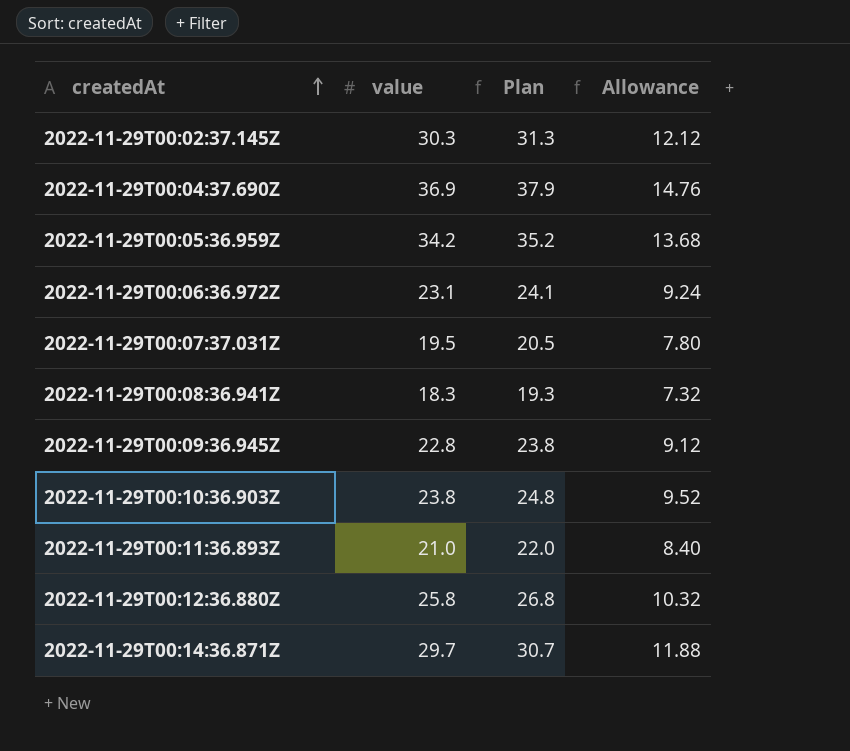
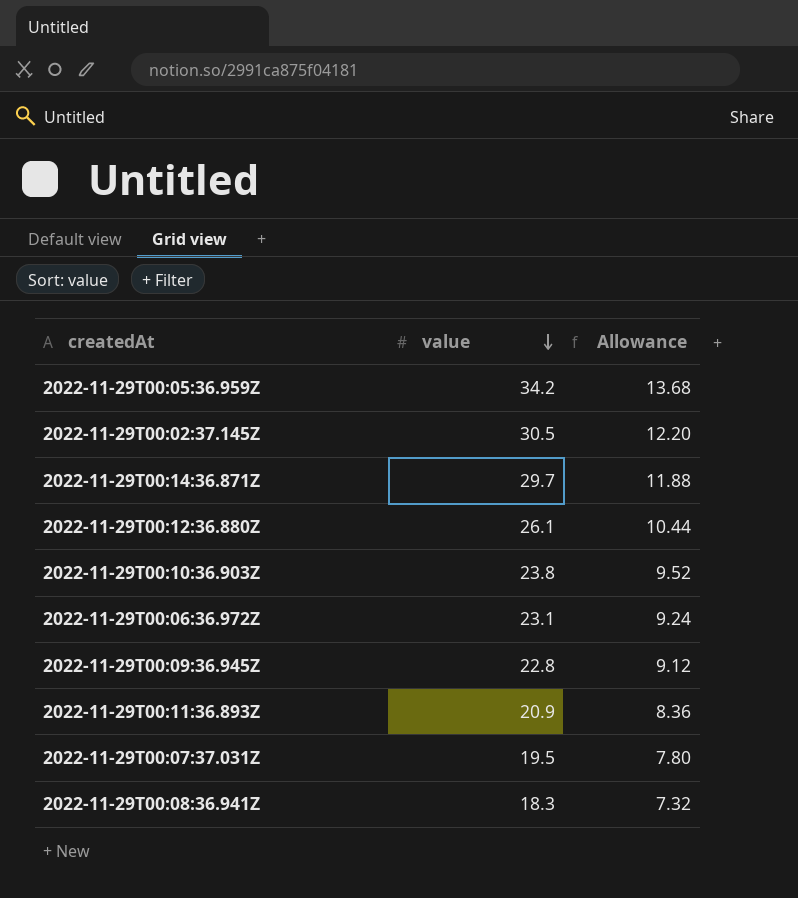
row order: createdAt ascending -> value descending
column Plan | formula: [value] + 1 -> none
row 2022-11-29T00:04:37.690Z: 36.9 | 37.9 | 14.76 -> none
2022-11-29T00:02:37.145Z | value: 30.3 -> 30.5
2022-11-29T00:02:37.145Z | Allowance: 12.12 -> 12.20
2022-11-29T00:12:36.880Z | value: 25.8 -> 26.1
2022-11-29T00:12:36.880Z | Allowance: 10.32 -> 10.44
2022-11-29T00:11:36.893Z | value: 21.0 -> 20.9
2022-11-29T00:11:36.893Z | Allowance: 8.40 -> 8.36

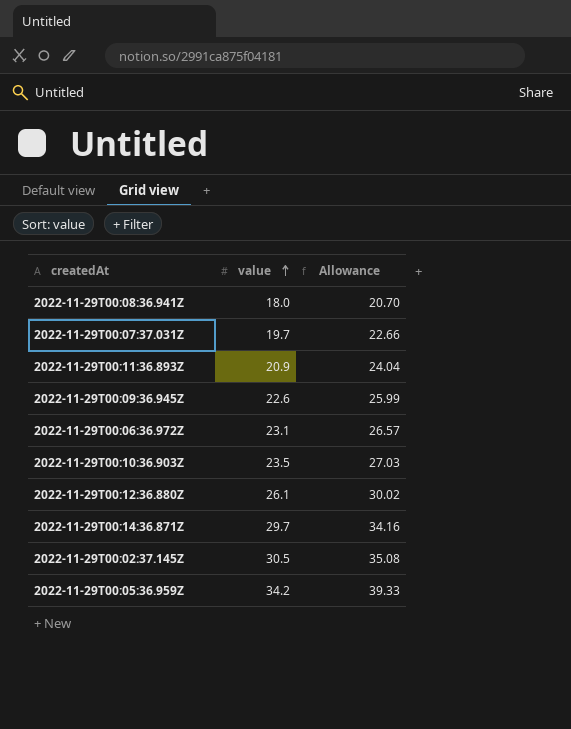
row order: value descending -> value ascending
column Allowance | formula: [value] * 0.4 -> [value] * 1.15
2022-11-29T00:08:36.941Z | value: 18.3 -> 18.0
2022-11-29T00:07:37.031Z | value: 19.5 -> 19.7
2022-11-29T00:09:36.945Z | value: 22.8 -> 22.6
2022-11-29T00:10:36.903Z | value: 23.8 -> 23.5

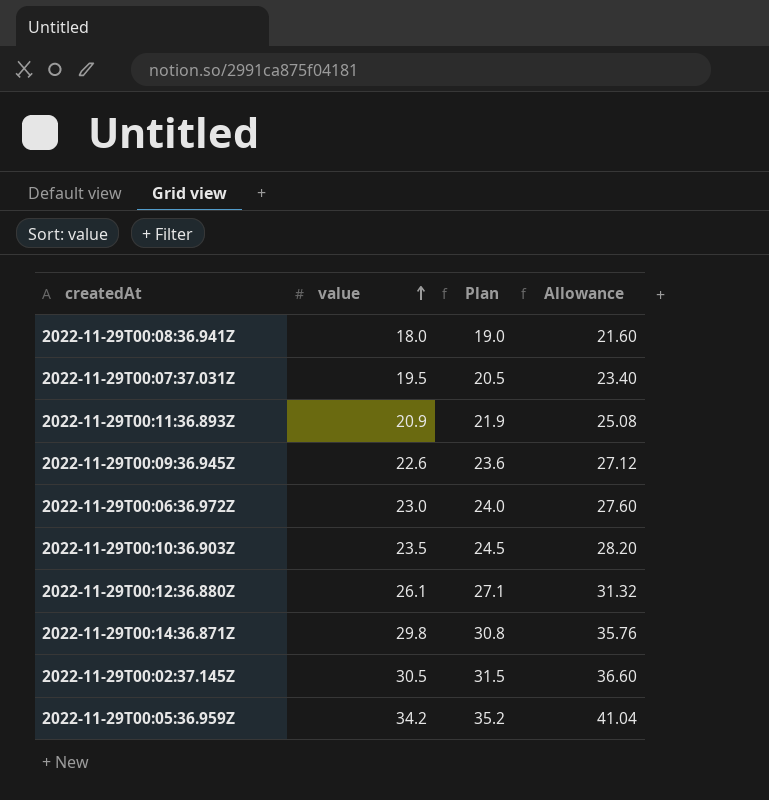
column Plan | formula: none -> [value] + 1
column Allowance | formula: [value] * 1.15 -> [value] * 1.2
2022-11-29T00:07:37.031Z | value: 19.7 -> 19.5
2022-11-29T00:06:36.972Z | value: 23.1 -> 23.0
2022-11-29T00:14:36.871Z | value: 29.7 -> 29.8

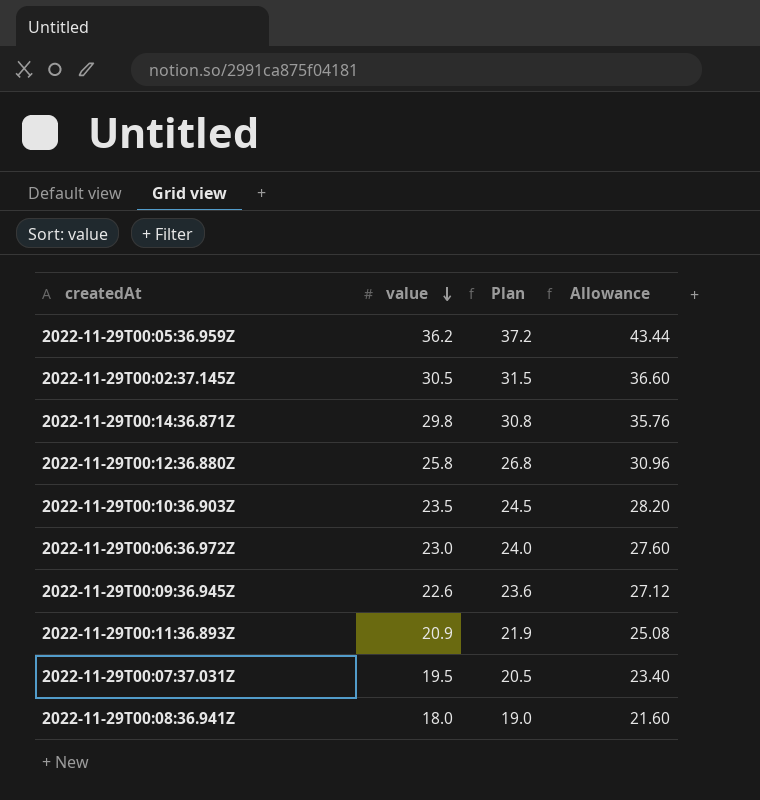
row order: value ascending -> value descending
2022-11-29T00:05:36.959Z | value: 34.2 -> 36.2
2022-11-29T00:05:36.959Z | Plan: 35.2 -> 37.2
2022-11-29T00:05:36.959Z | Allowance: 41.04 -> 43.44
2022-11-29T00:12:36.880Z | value: 26.1 -> 25.8
2022-11-29T00:12:36.880Z | Plan: 27.1 -> 26.8
2022-11-29T00:12:36.880Z | Allowance: 31.32 -> 30.96

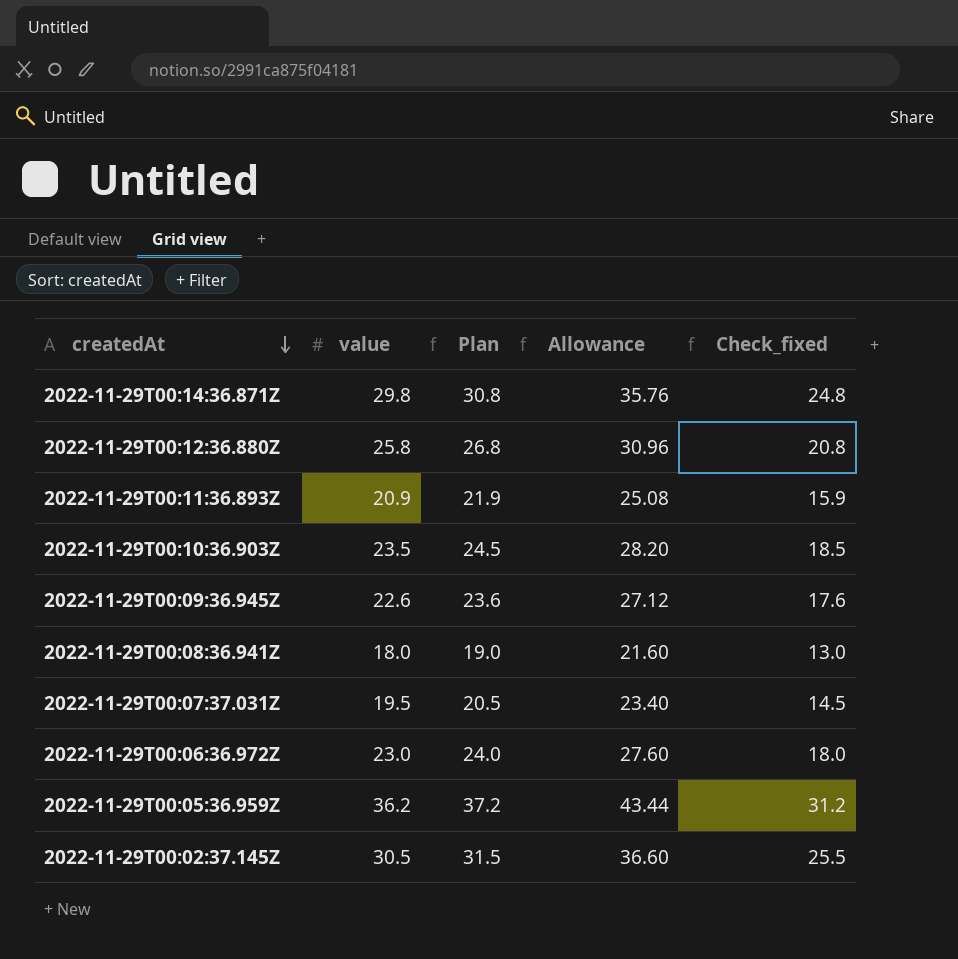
row order: value descending -> createdAt descending
column Check_fixed | formula: none -> [value] - 5

